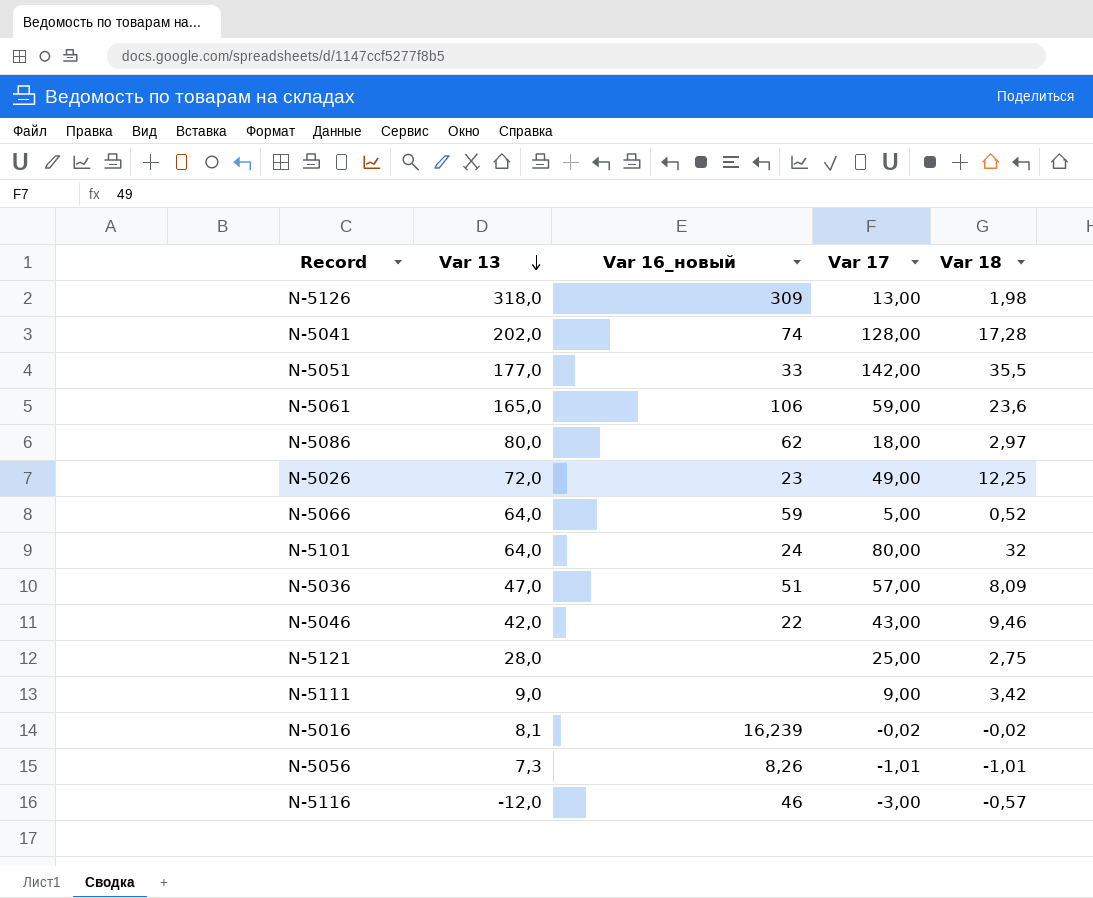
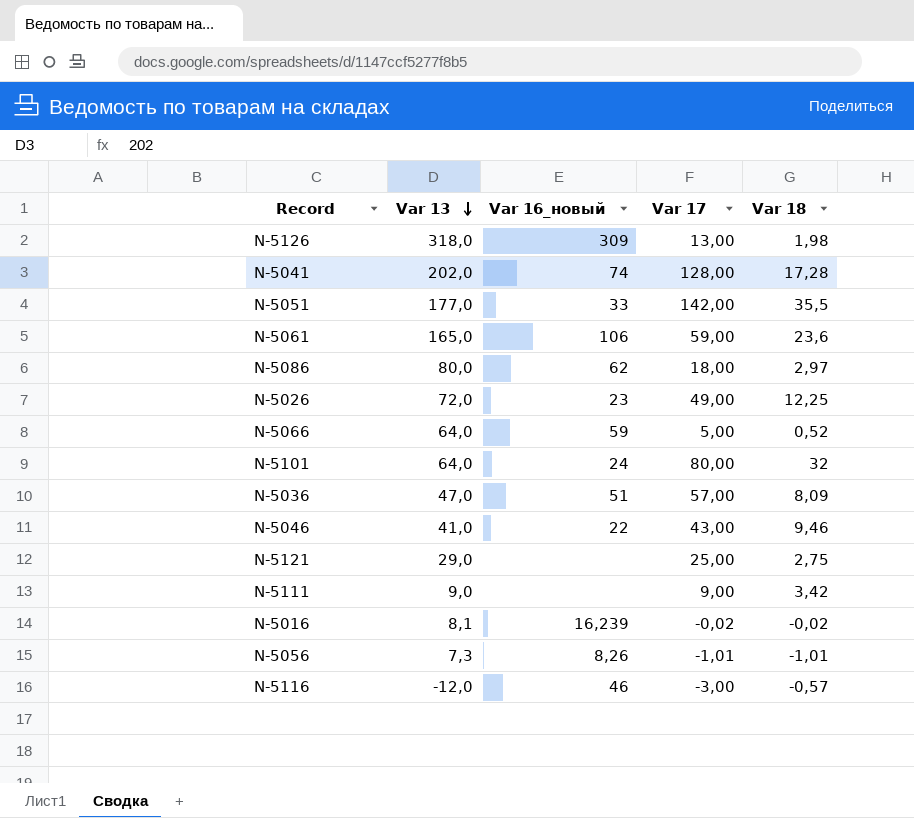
N-5046 | Var 13: 42,0 -> 41,0
N-5121 | Var 13: 28,0 -> 29,0

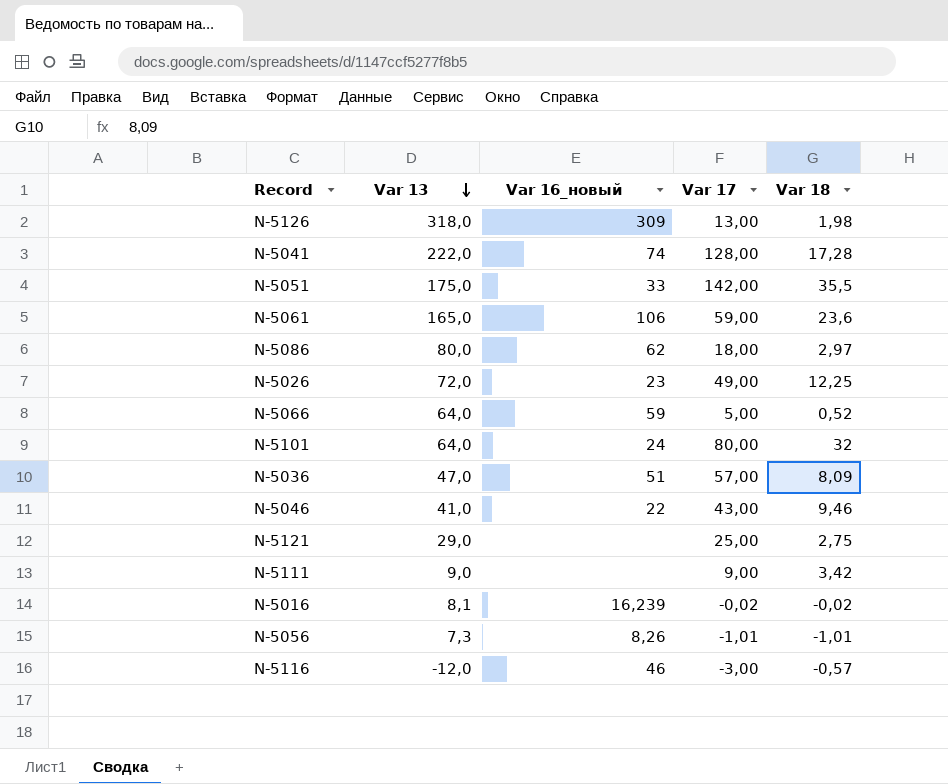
N-5041 | Var 13: 202,0 -> 222,0
N-5051 | Var 13: 177,0 -> 175,0

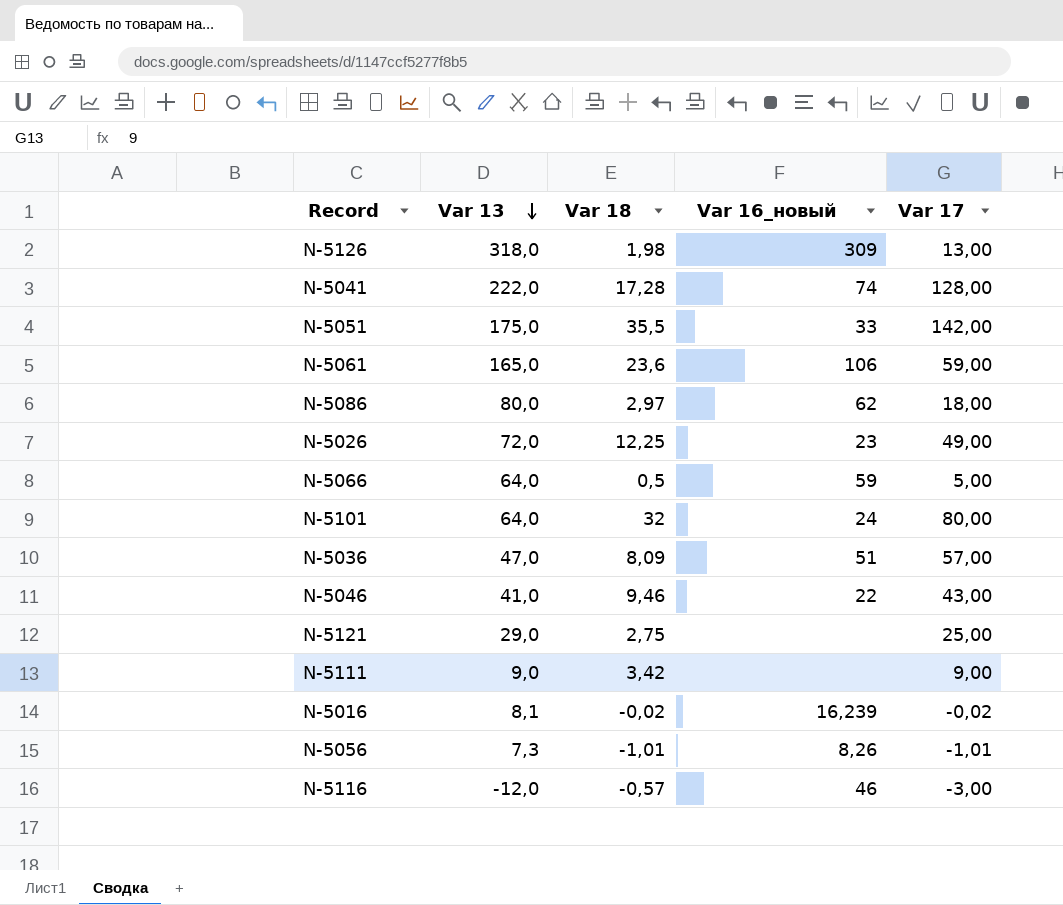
column Var 18 | position: 5 -> 3
N-5066 | Var 18: 0,52 -> 0,5

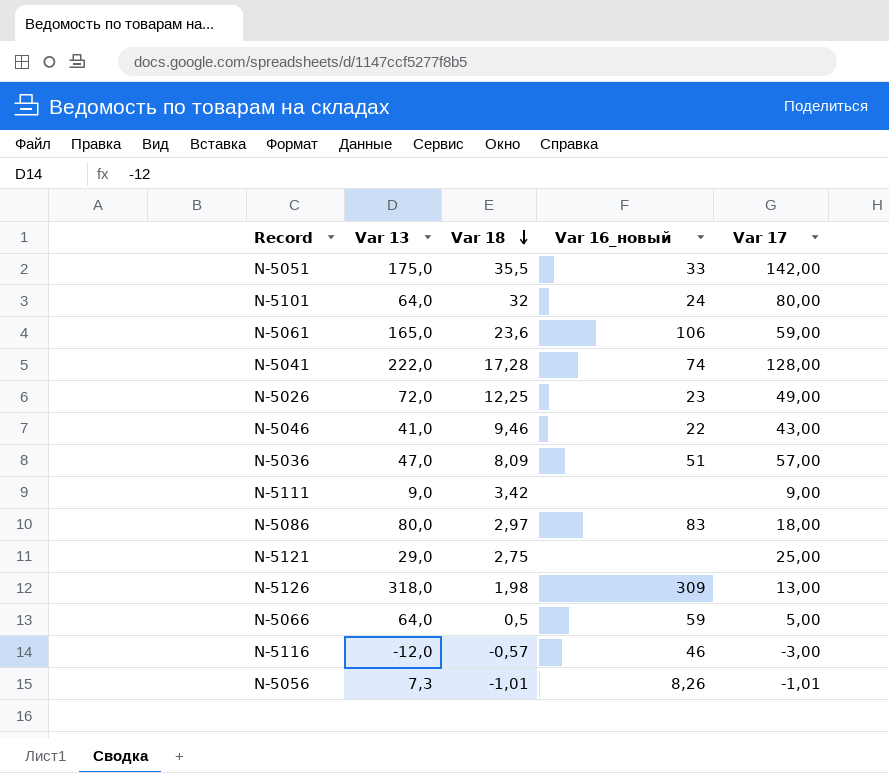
row order: Var 13 descending -> Var 18 descending
row N-5016: 8,1 | -0,02 | 16,239 | -0,02 -> none
N-5086 | Var 16_новый: 62 -> 83

